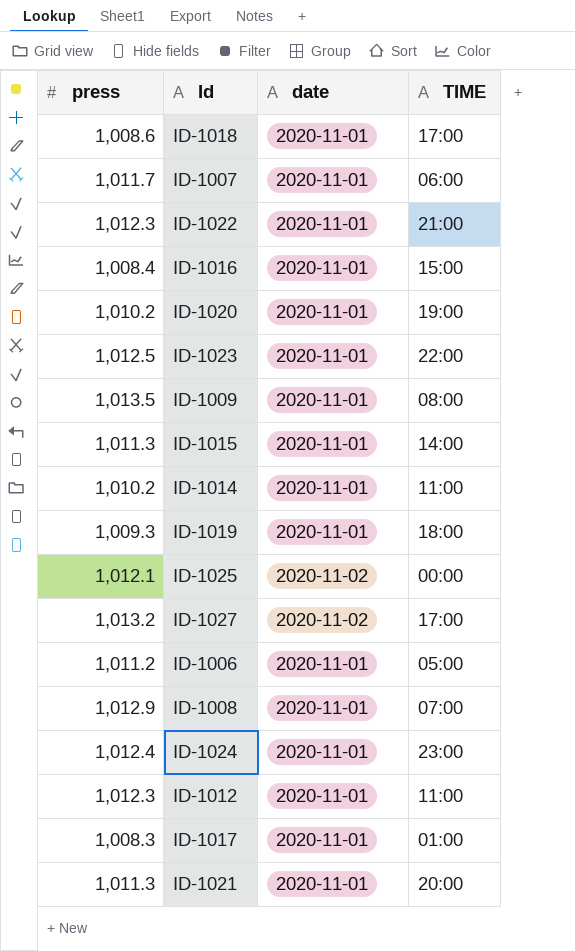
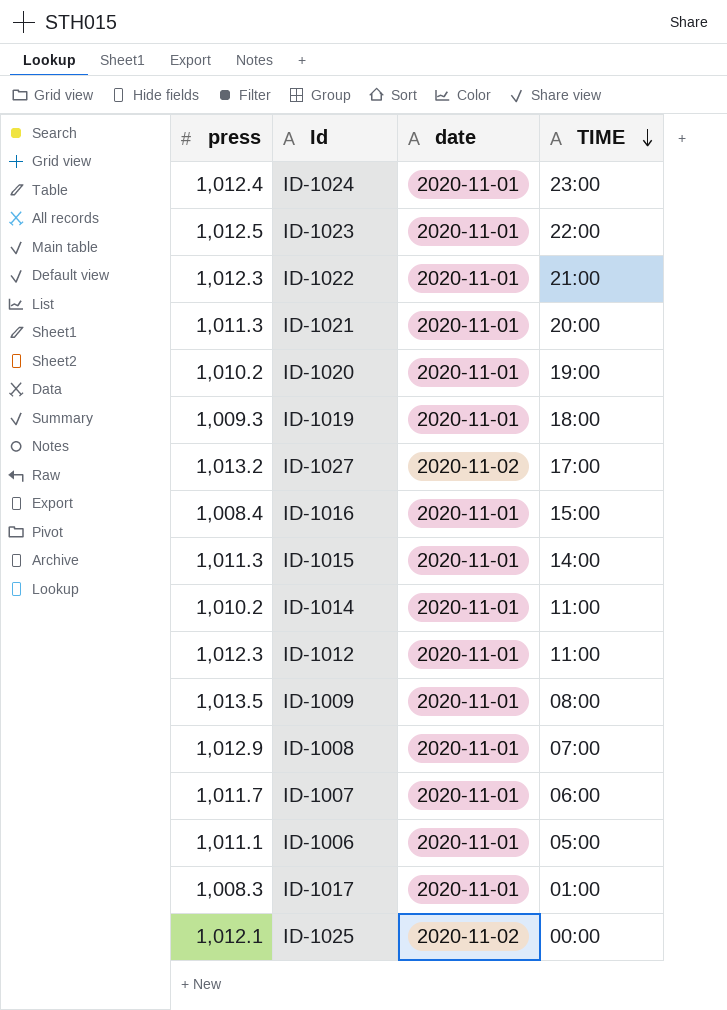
row order: none -> TIME descending
row ID-1018: 1,008.6 | 2020-11-01 | 17:00 -> none
ID-1006 | press: 1,011.2 -> 1,011.1

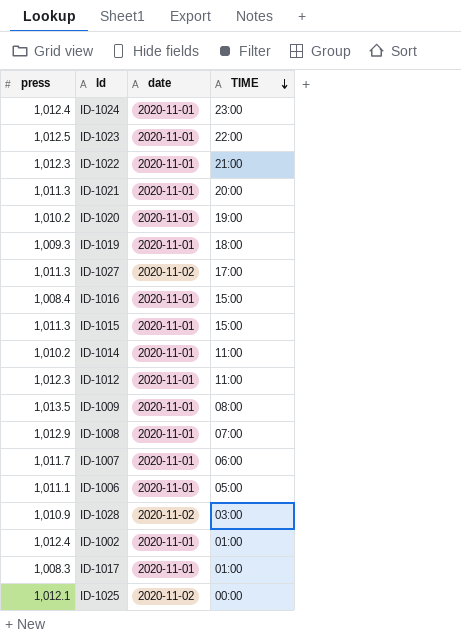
ID-1027 | press: 1,013.2 -> 1,011.3
ID-1015 | TIME: 14:00 -> 15:00
row ID-1028: none -> 1,010.9 | 2020-11-02 | 03:00
row ID-1002: none -> 1,012.4 | 2020-11-01 | 01:00

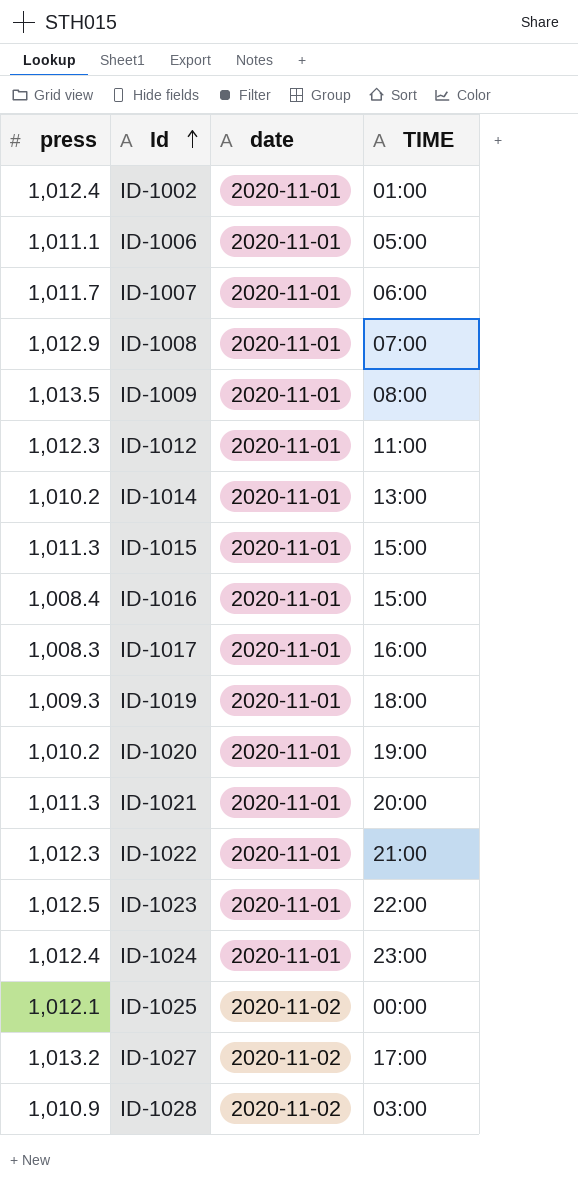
row order: TIME descending -> Id ascending
ID-1014 | TIME: 11:00 -> 13:00
ID-1017 | TIME: 01:00 -> 16:00
ID-1027 | press: 1,011.3 -> 1,013.2

